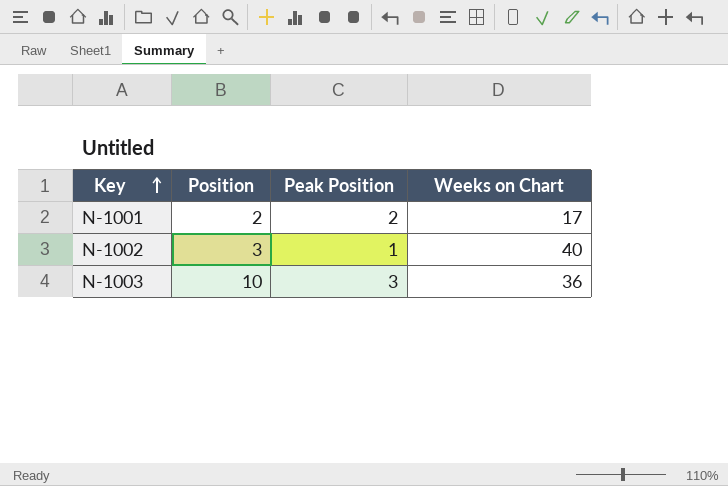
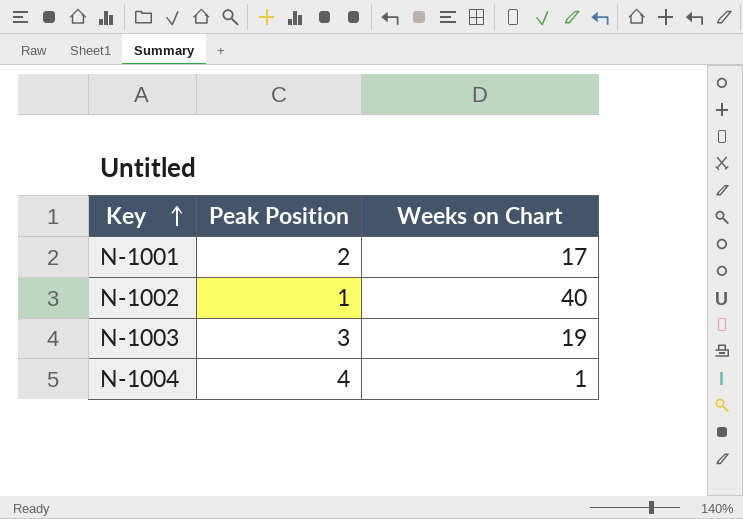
column Position | position: 2 -> none
N-1003 | Weeks on Chart: 36 -> 19
row N-1004: none -> 4 | 1

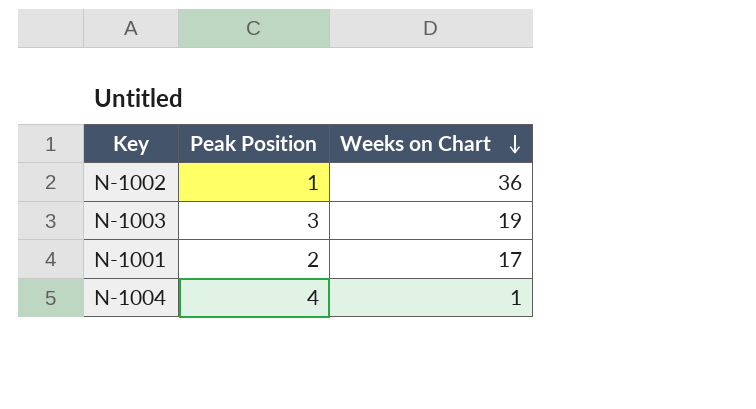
row order: Key ascending -> Weeks on Chart descending
N-1002 | Weeks on Chart: 40 -> 36

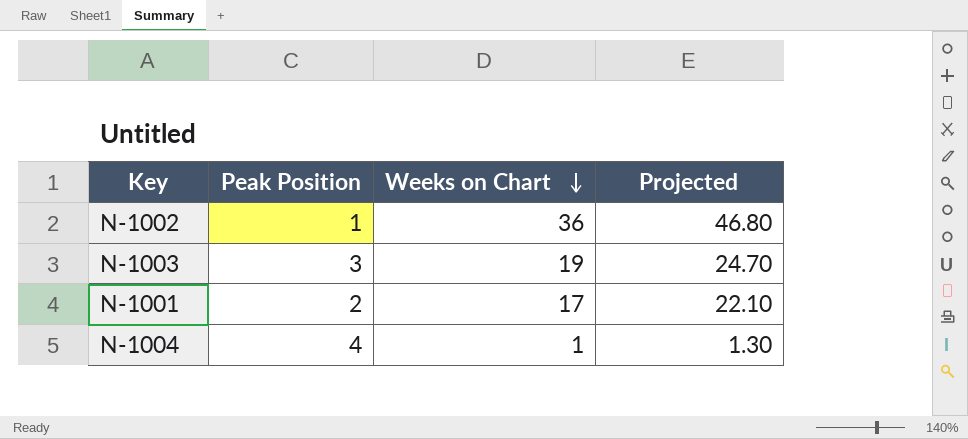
column Projected | formula: none -> [Weeks on Chart] * 1.3

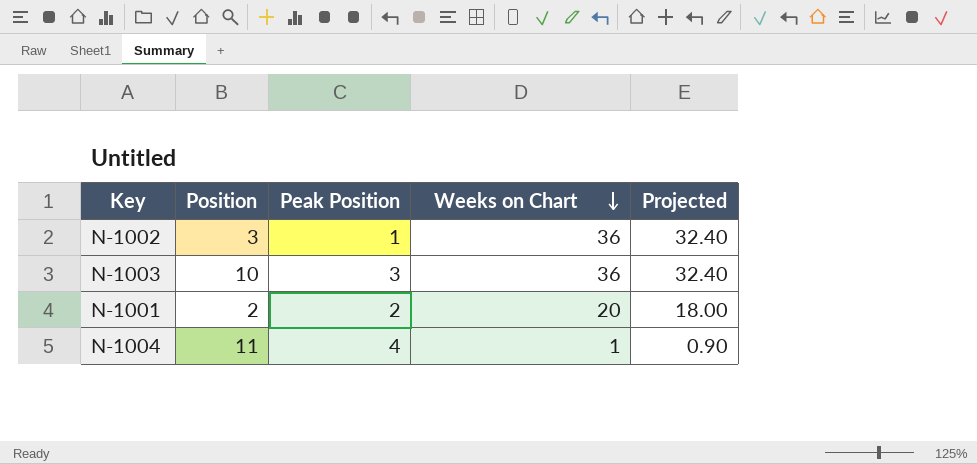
column Position | position: none -> 2
column Projected | formula: [Weeks on Chart] * 1.3 -> [Weeks on Chart] * 0.9
N-1003 | Weeks on Chart: 19 -> 36
N-1001 | Weeks on Chart: 17 -> 20

